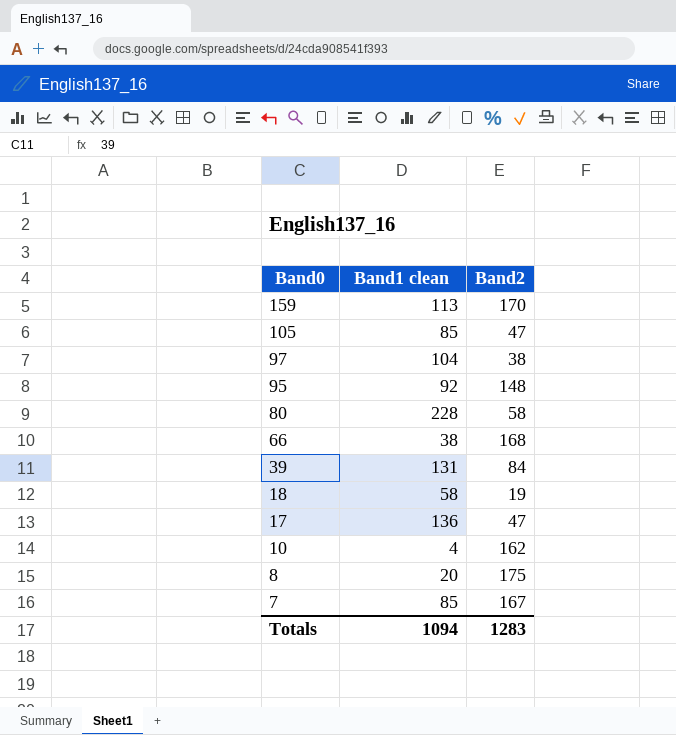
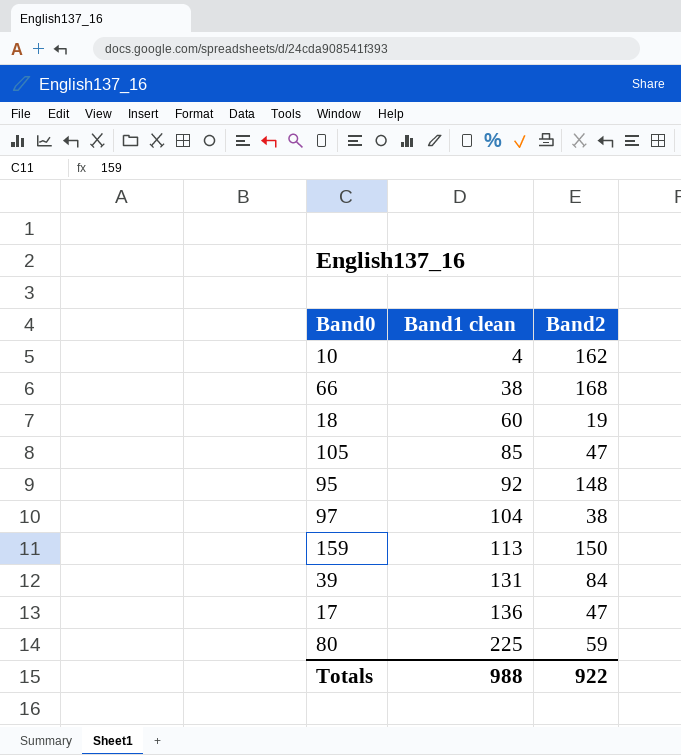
row order: Band0 descending -> Band1 clean ascending
row 8: 20 | 175 -> none
row 7: 85 | 167 -> none
18 | Band1 clean: 58 -> 60
159 | Band2: 170 -> 150
80 | Band1 clean: 228 -> 225
80 | Band2: 58 -> 59
Totals | Band1 clean: 1094 -> 988
Totals | Band2: 1283 -> 922

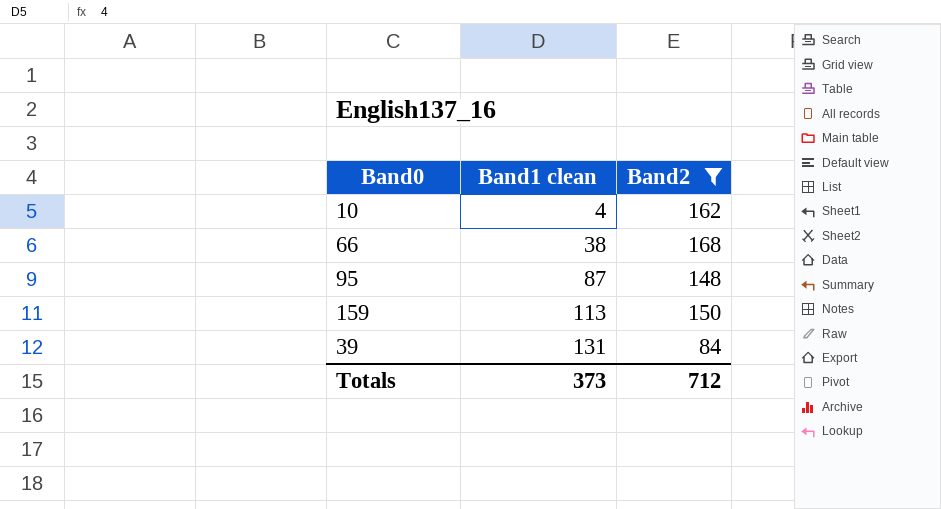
filter: none -> Band2 >= 84
95 | Band1 clean: 92 -> 87
Totals | Band1 clean: 988 -> 373
Totals | Band2: 922 -> 712

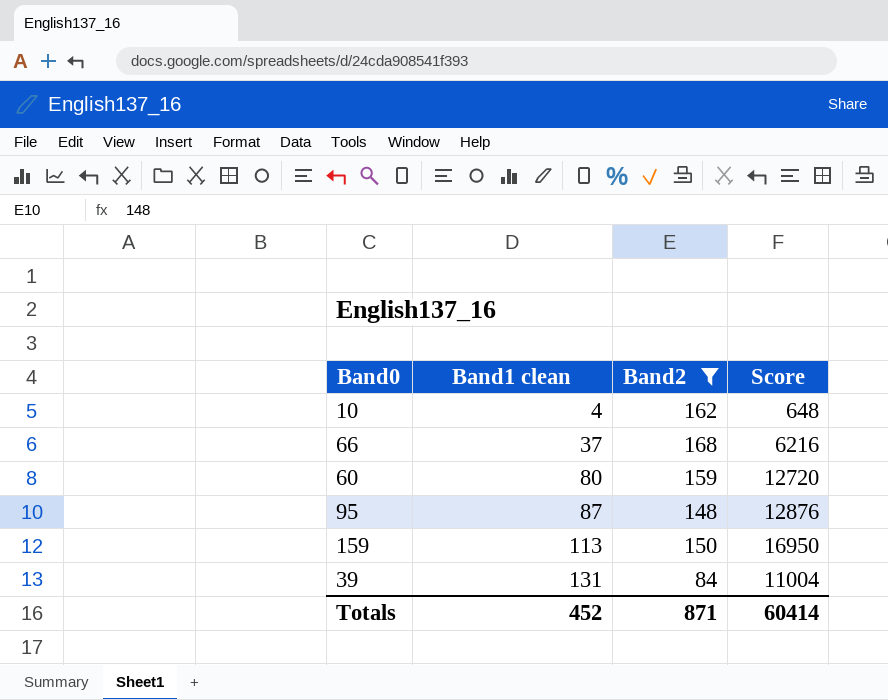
column Score | formula: none -> [Band1 clean] * [Band2]
66 | Band1 clean: 38 -> 37
row 60: none -> 80 | 159 | 12720
Totals | Band1 clean: 373 -> 452
Totals | Band2: 712 -> 871

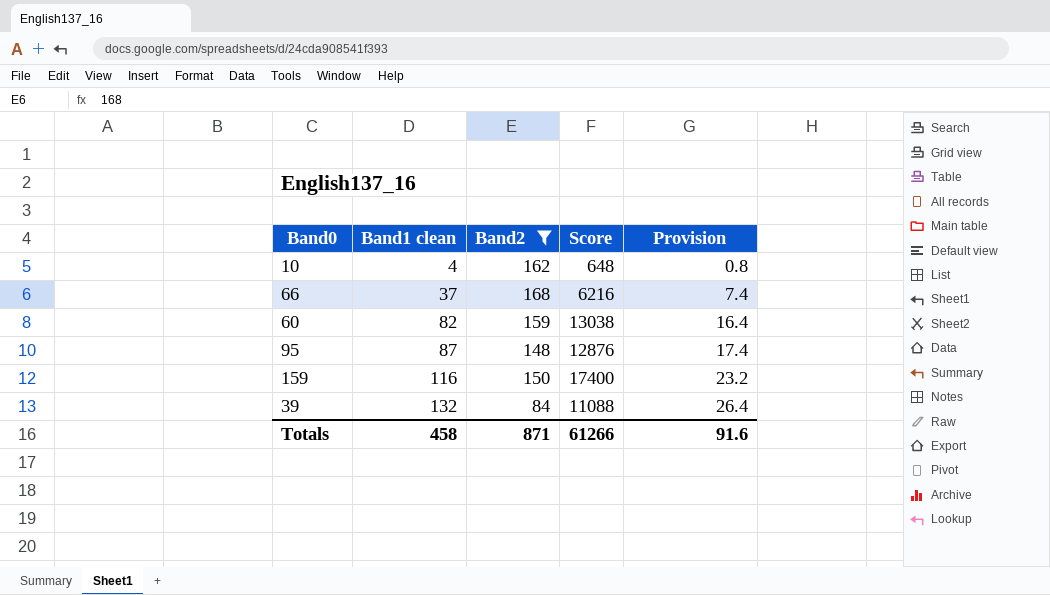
column Provision | formula: none -> [Band1 clean] * 0.2
60 | Band1 clean: 80 -> 82
60 | Score: 12720 -> 13038
159 | Band1 clean: 113 -> 116
159 | Score: 16950 -> 17400
39 | Band1 clean: 131 -> 132
39 | Score: 11004 -> 11088
Totals | Band1 clean: 452 -> 458
Totals | Score: 60414 -> 61266

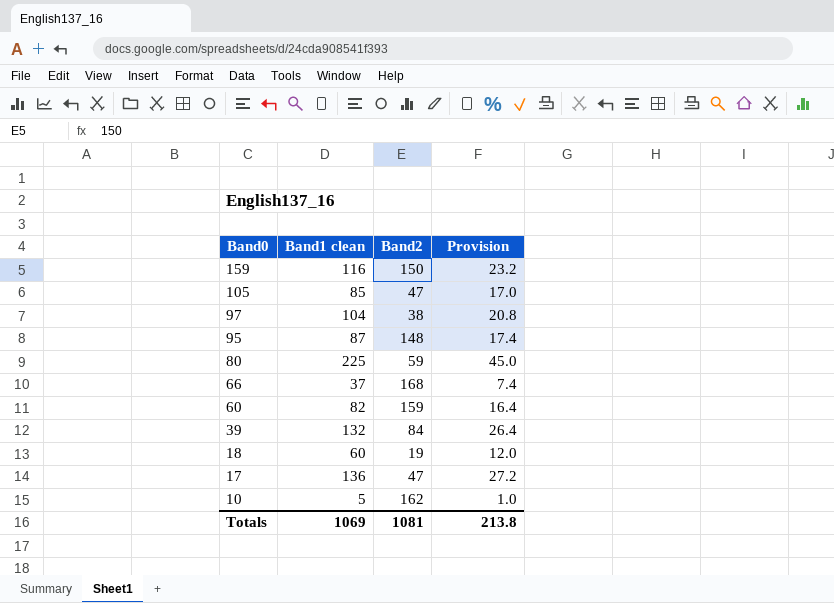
filter: Band2 >= 84 -> none
row order: Band1 clean ascending -> Band0 descending
column Score | formula: [Band1 clean] * [Band2] -> none
10 | Band1 clean: 4 -> 5
10 | Provision: 0.8 -> 1.0
Totals | Band1 clean: 458 -> 1069
Totals | Band2: 871 -> 1081
Totals | Provision: 91.6 -> 213.8

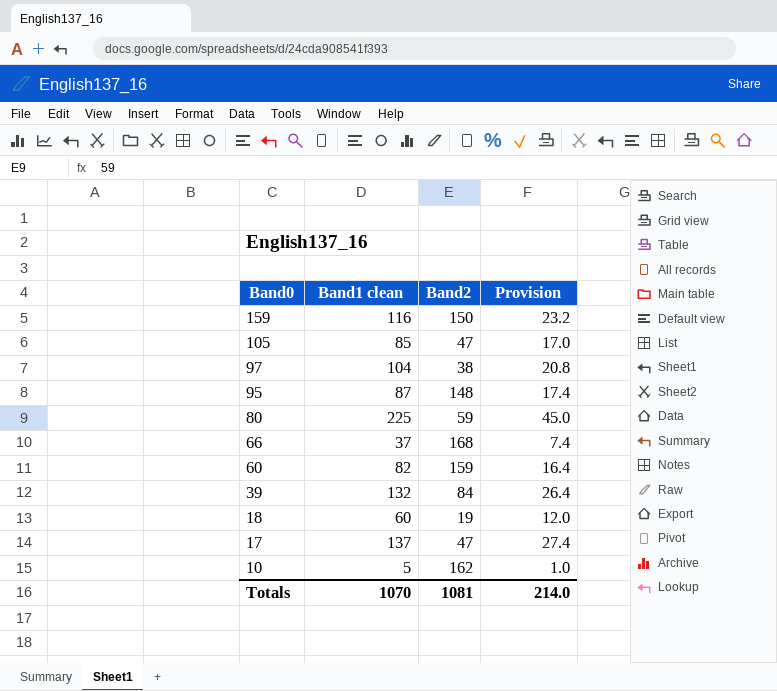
17 | Band1 clean: 136 -> 137
17 | Provision: 27.2 -> 27.4
Totals | Band1 clean: 1069 -> 1070
Totals | Provision: 213.8 -> 214.0

